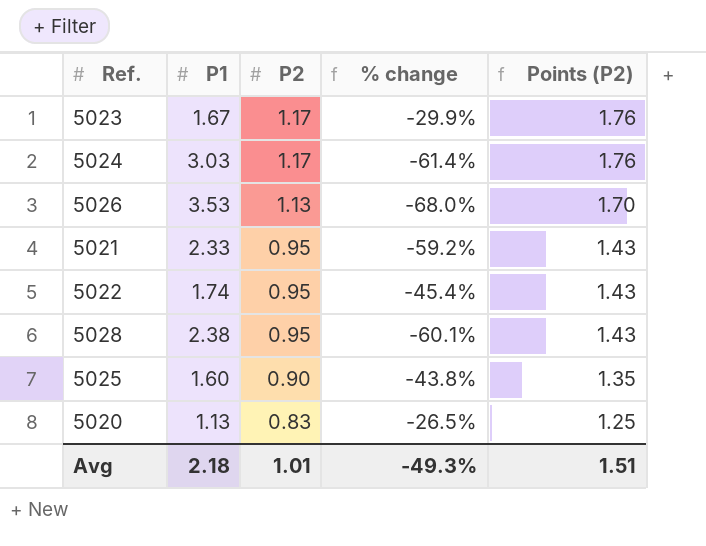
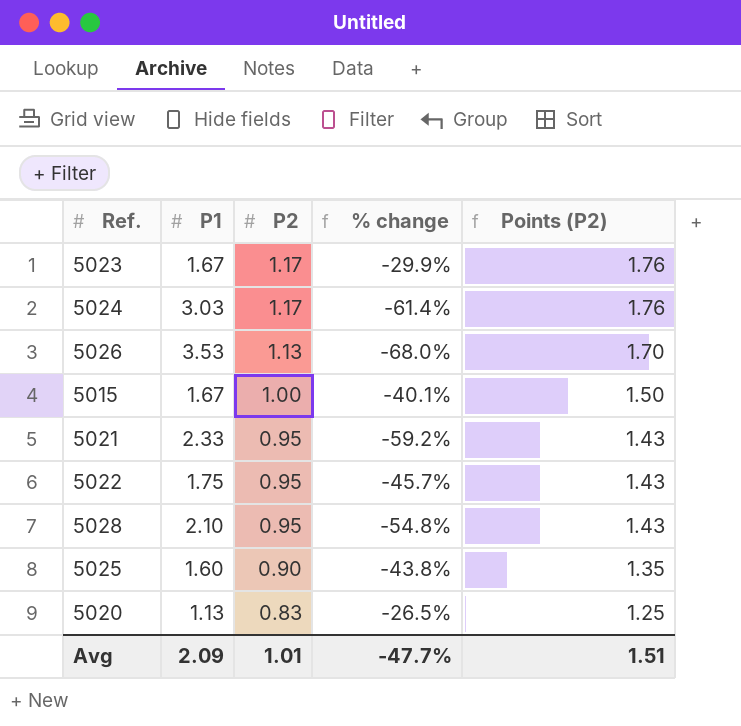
row 5015: none -> 1.67 | 1.00 | -40.1% | 1.50
5022 | P1: 1.74 -> 1.75
5022 | % change: -45.4% -> -45.7%
5028 | P1: 2.38 -> 2.10
5028 | % change: -60.1% -> -54.8%
Avg | P1: 2.18 -> 2.09
Avg | % change: -49.3% -> -47.7%

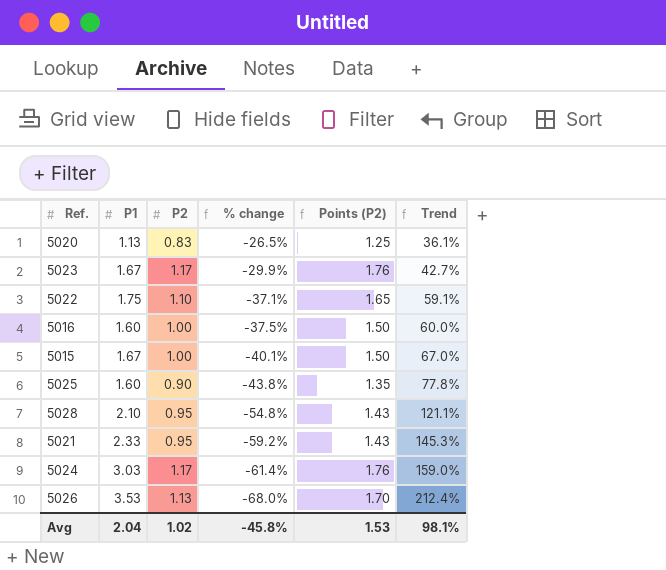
row order: P2 descending -> % change descending
column Trend | formula: none -> ([P1] - [P2]) / [P2]
5022 | P2: 0.95 -> 1.10
5022 | % change: -45.7% -> -37.1%
5022 | Points (P2): 1.43 -> 1.65
row 5016: none -> 1.60 | 1.00 | -37.5% | 1.50 | 60.0%
Avg | P1: 2.09 -> 2.04
Avg | P2: 1.01 -> 1.02
Avg | % change: -47.7% -> -45.8%
Avg | Points (P2): 1.51 -> 1.53

